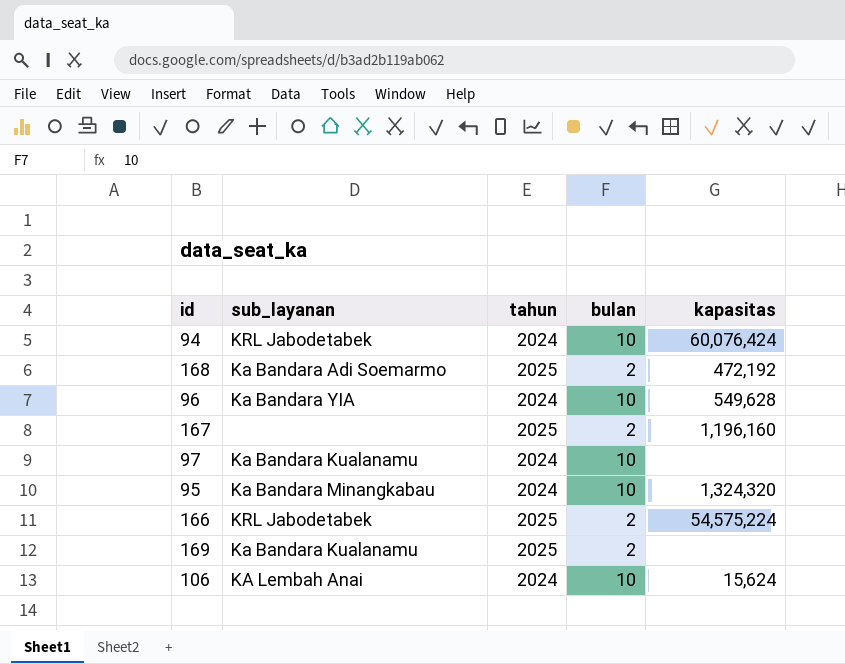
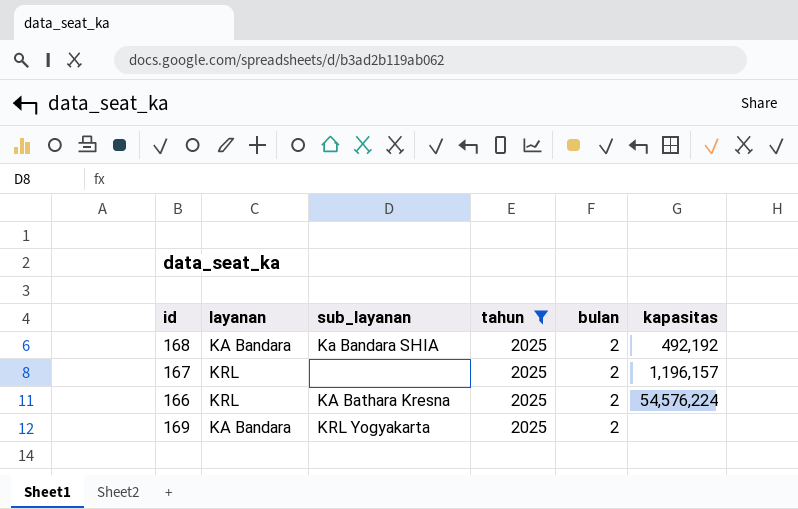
filter: none -> tahun = 2025
column layanan | position: none -> 2
168 | sub_layanan: Ka Bandara Adi Soemarmo -> Ka Bandara SHIA
168 | kapasitas: 472,192 -> 492,192
167 | kapasitas: 1,196,160 -> 1,196,157
166 | sub_layanan: KRL Jabodetabek -> KA Bathara Kresna
166 | kapasitas: 54,575,224 -> 54,576,224
169 | sub_layanan: Ka Bandara Kualanamu -> KRL Yogyakarta

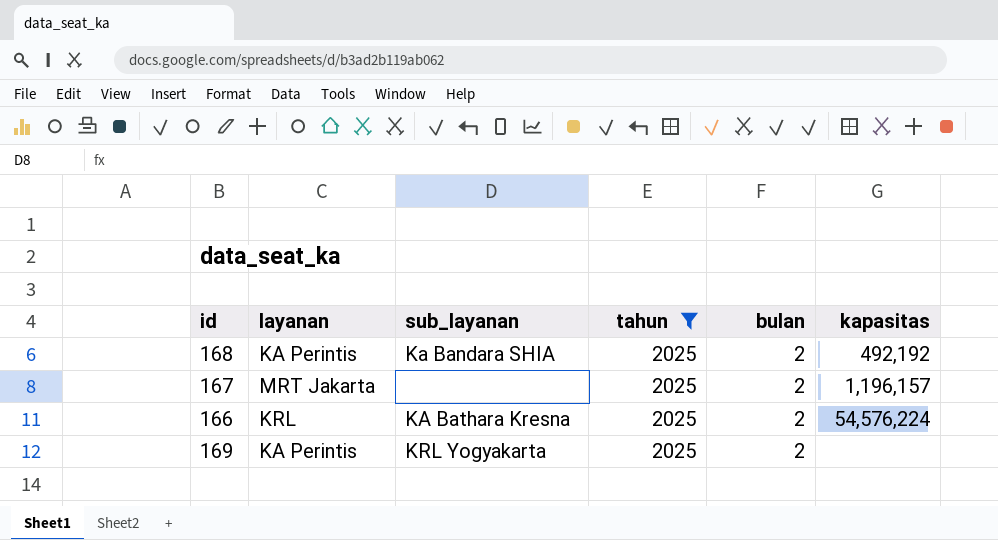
168 | layanan: KA Bandara -> KA Perintis
167 | layanan: KRL -> MRT Jakarta
169 | layanan: KA Bandara -> KA Perintis

